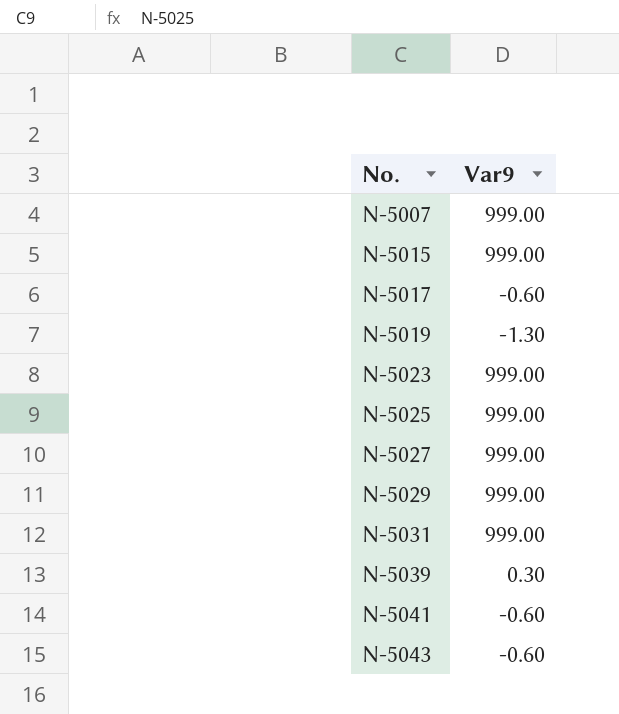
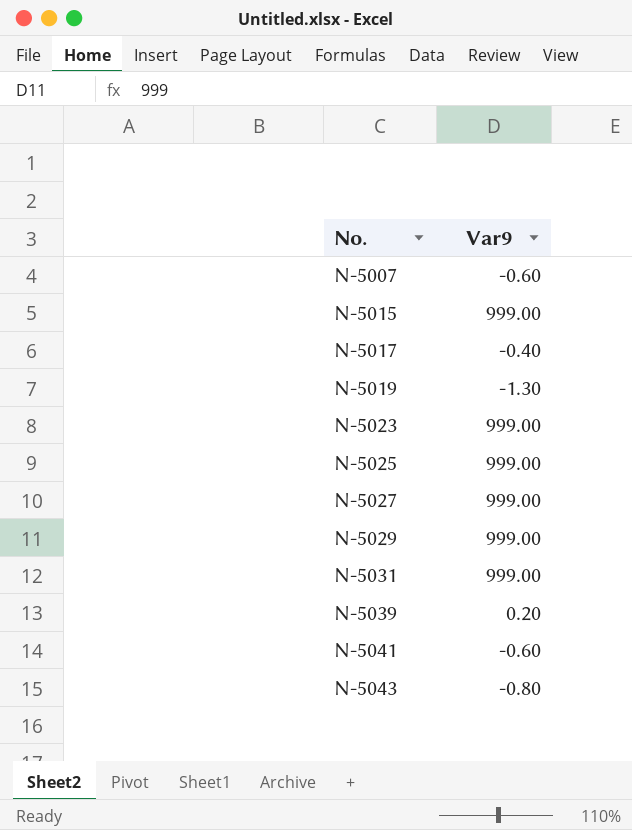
N-5007 | Var9: 999.00 -> -0.60
N-5017 | Var9: -0.60 -> -0.40
N-5039 | Var9: 0.30 -> 0.20
N-5043 | Var9: -0.60 -> -0.80

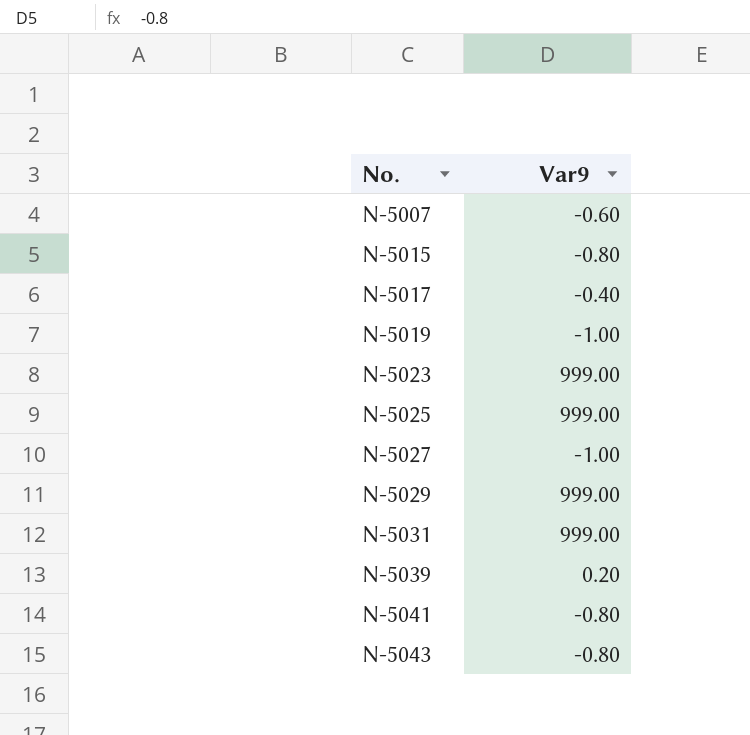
N-5015 | Var9: 999.00 -> -0.80
N-5019 | Var9: -1.30 -> -1.00
N-5027 | Var9: 999.00 -> -1.00
N-5041 | Var9: -0.60 -> -0.80

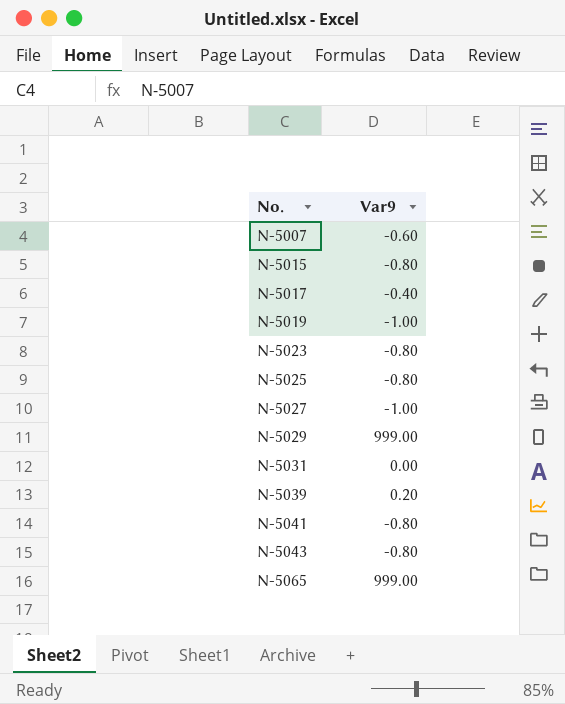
N-5023 | Var9: 999.00 -> -0.80
N-5025 | Var9: 999.00 -> -0.80
N-5031 | Var9: 999.00 -> 0.00
row N-5065: none -> 999.00

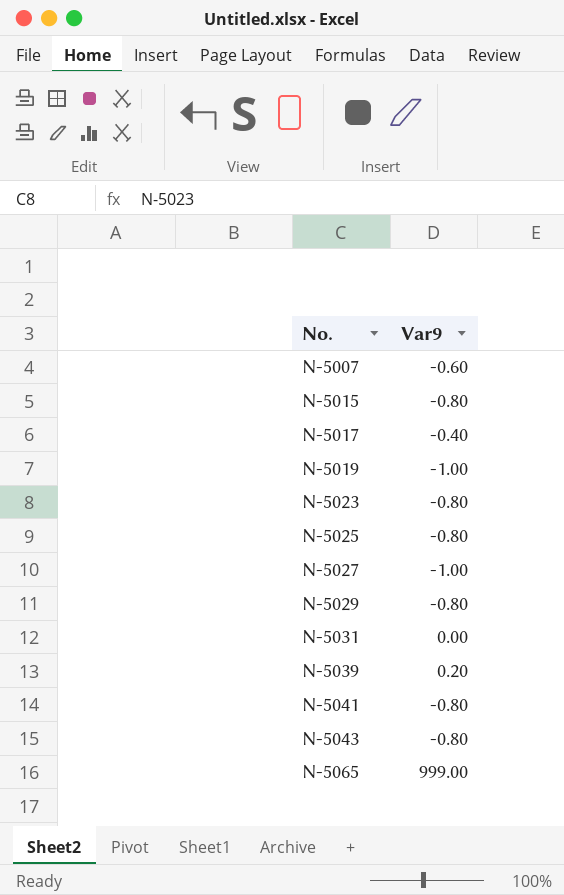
N-5029 | Var9: 999.00 -> -0.80

